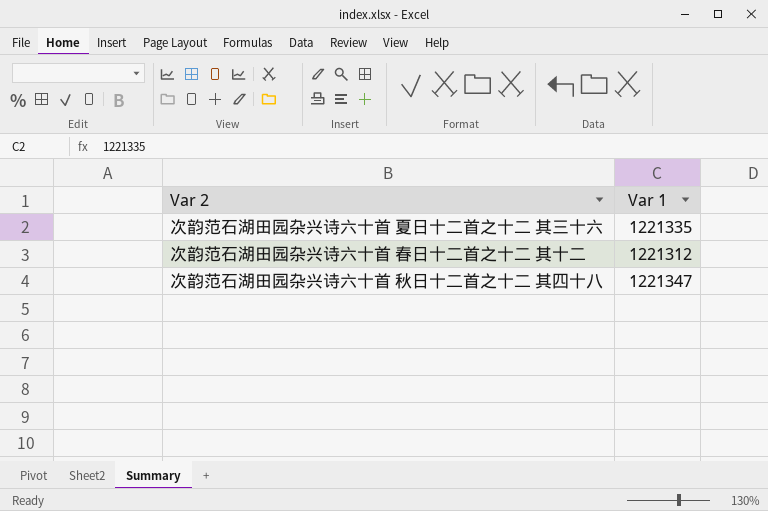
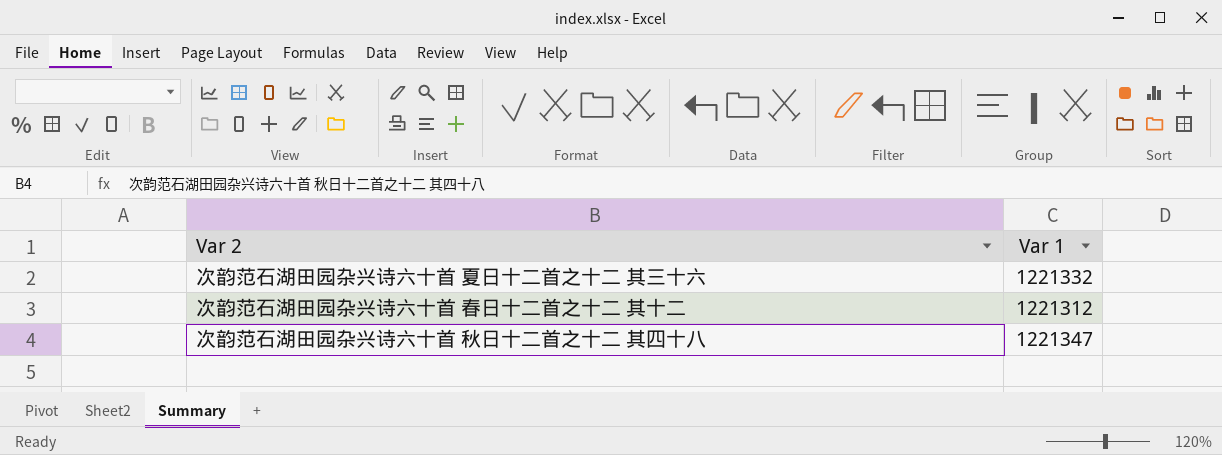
次韵范石湖田园杂兴诗六十首 夏日十二首之十二 其三十六 | Var 1: 1221335 -> 1221332

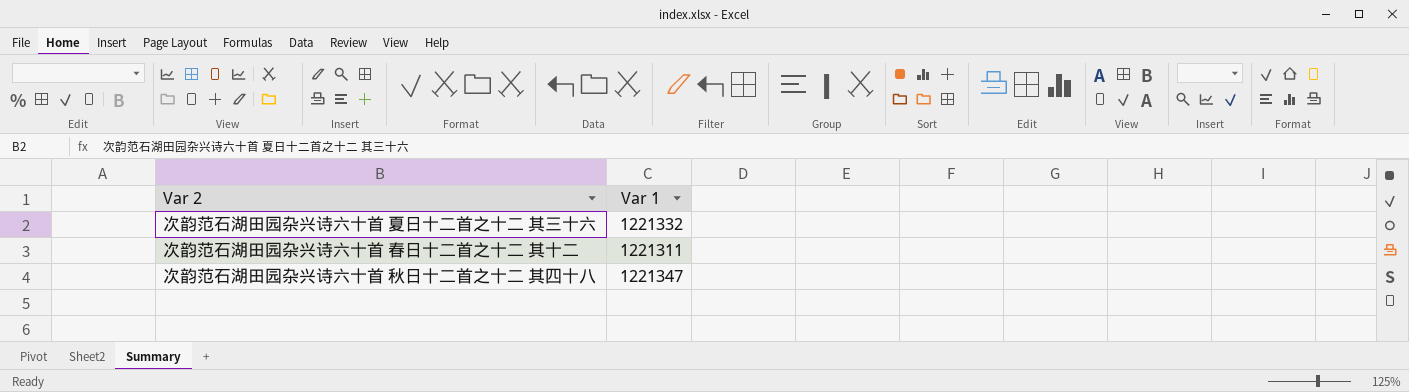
次韵范石湖田园杂兴诗六十首 春日十二首之十二 其十二 | Var 1: 1221312 -> 1221311

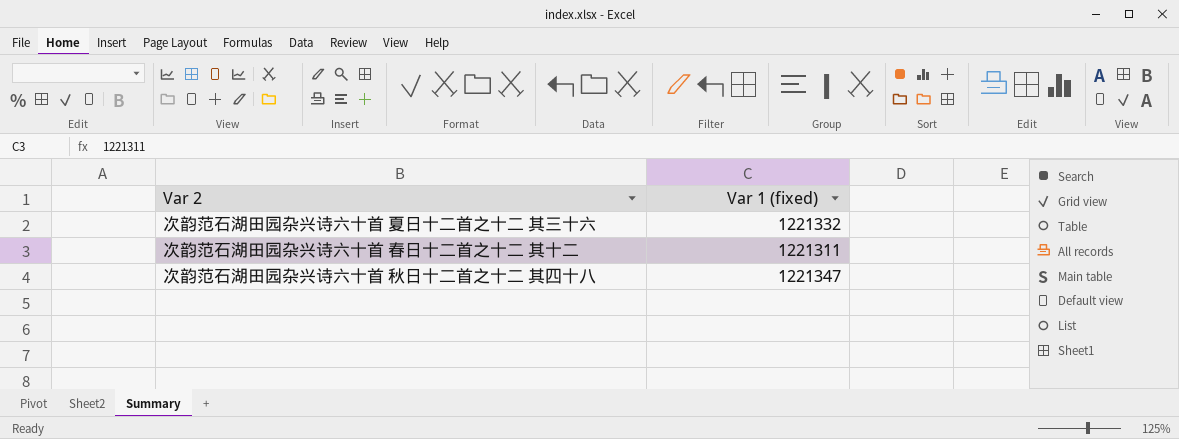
column name: Var 1 -> Var 1 (fixed)

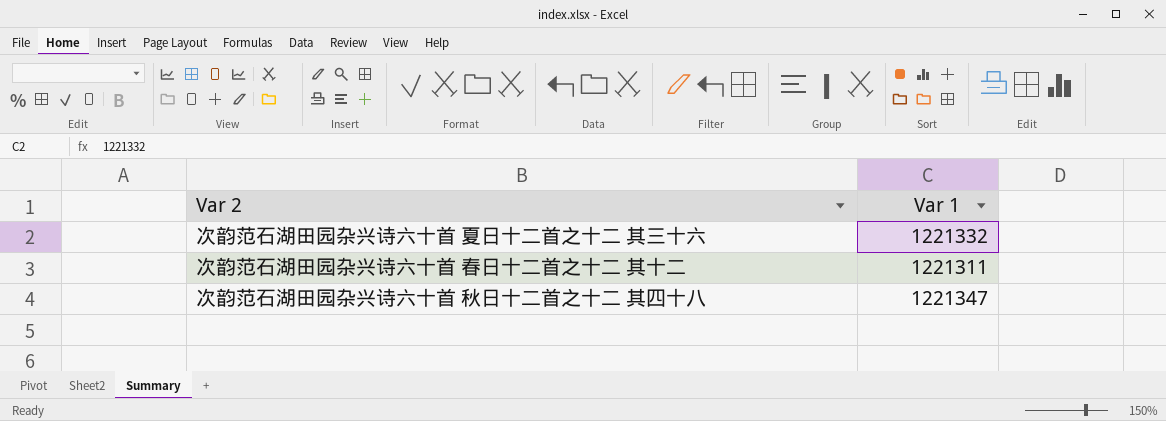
column name: Var 1 (fixed) -> Var 1

